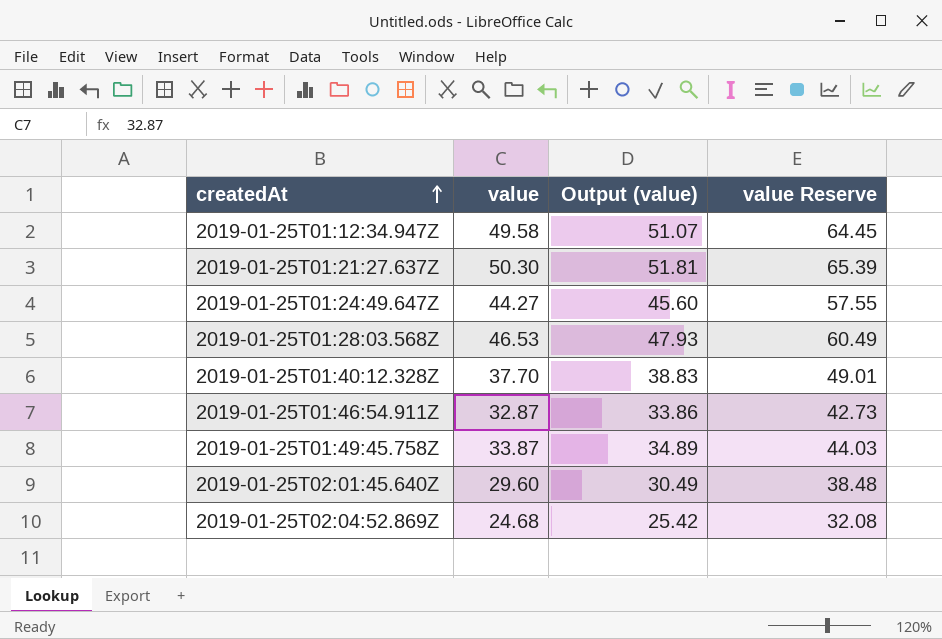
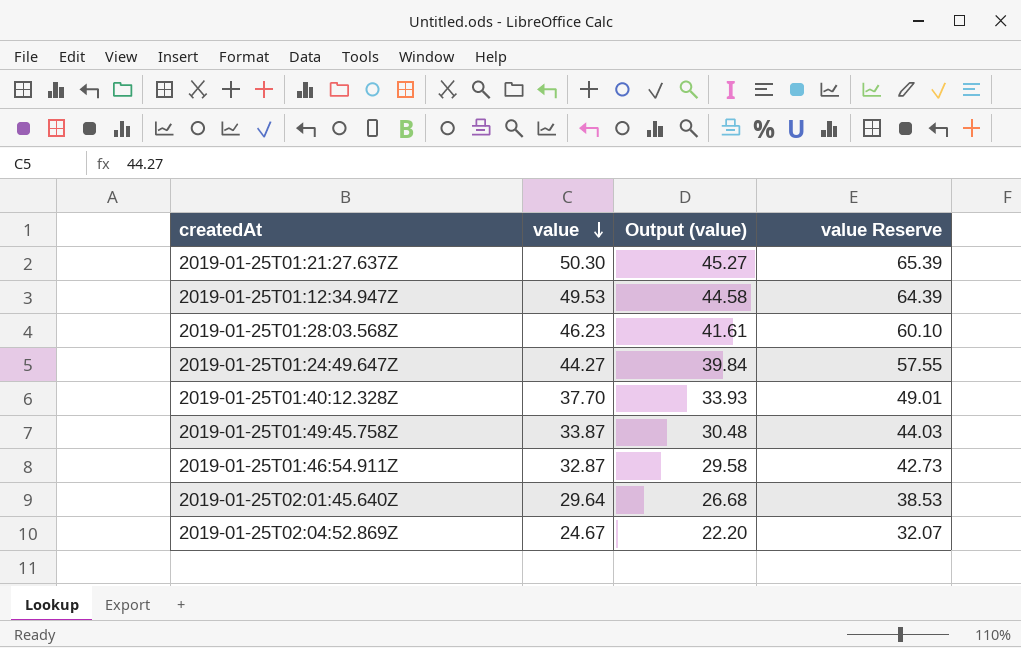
row order: createdAt ascending -> value descending
column Output (value) | formula: [value] * 1.03 -> [value] * 0.9
2019-01-25T01:12:34.947Z | value: 49.58 -> 49.53
2019-01-25T01:12:34.947Z | value Reserve: 64.45 -> 64.39
2019-01-25T01:28:03.568Z | value: 46.53 -> 46.23
2019-01-25T01:28:03.568Z | value Reserve: 60.49 -> 60.10
2019-01-25T02:01:45.640Z | value: 29.60 -> 29.64
2019-01-25T02:01:45.640Z | value Reserve: 38.48 -> 38.53
2019-01-25T02:04:52.869Z | value: 24.68 -> 24.67
2019-01-25T02:04:52.869Z | value Reserve: 32.08 -> 32.07

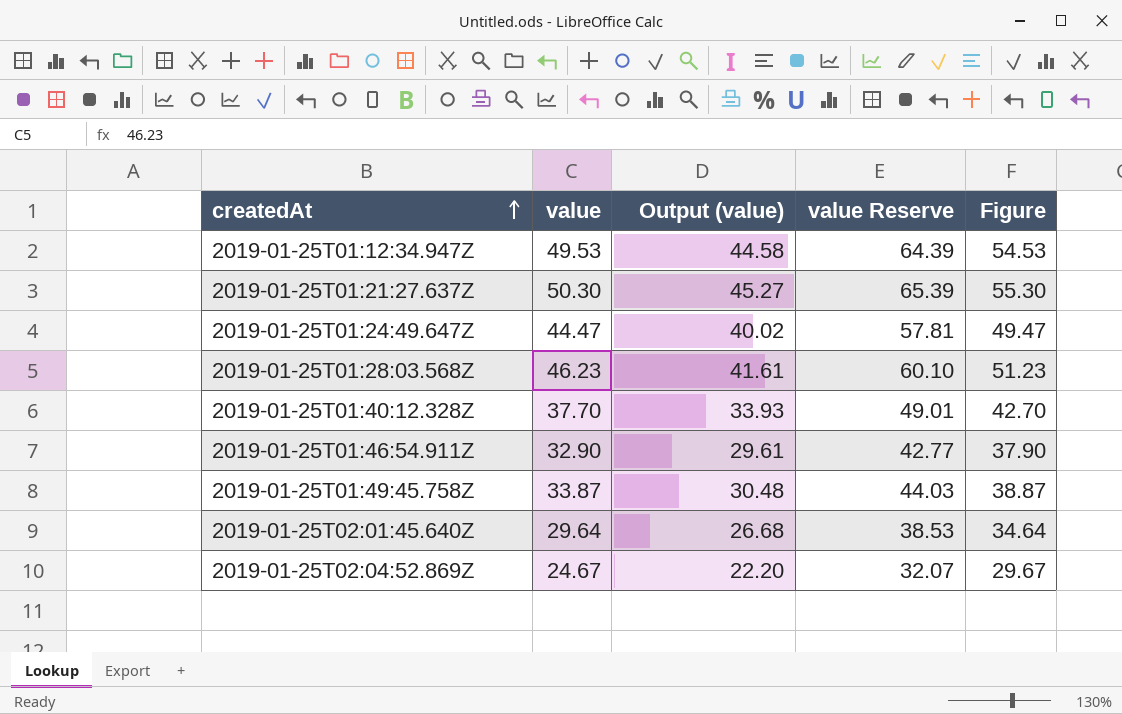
row order: value descending -> createdAt ascending
column Figure | formula: none -> [value] + 5
2019-01-25T01:24:49.647Z | value: 44.27 -> 44.47
2019-01-25T01:24:49.647Z | Output (value): 39.84 -> 40.02
2019-01-25T01:24:49.647Z | value Reserve: 57.55 -> 57.81
2019-01-25T01:46:54.911Z | value: 32.87 -> 32.90
2019-01-25T01:46:54.911Z | Output (value): 29.58 -> 29.61
2019-01-25T01:46:54.911Z | value Reserve: 42.73 -> 42.77

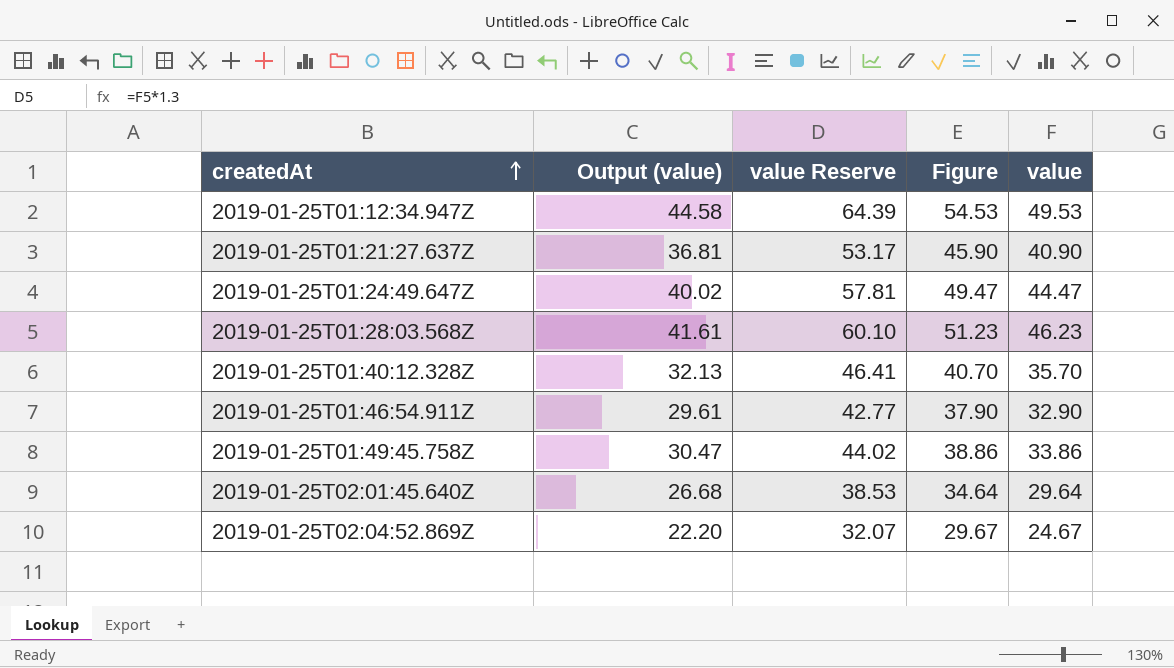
column value | position: 2 -> 5
2019-01-25T01:21:27.637Z | Output (value): 45.27 -> 36.81
2019-01-25T01:21:27.637Z | value Reserve: 65.39 -> 53.17
2019-01-25T01:21:27.637Z | Figure: 55.30 -> 45.90
2019-01-25T01:21:27.637Z | value: 50.30 -> 40.90
2019-01-25T01:40:12.328Z | Output (value): 33.93 -> 32.13
2019-01-25T01:40:12.328Z | value Reserve: 49.01 -> 46.41
2019-01-25T01:40:12.328Z | Figure: 42.70 -> 40.70
2019-01-25T01:40:12.328Z | value: 37.70 -> 35.70
2019-01-25T01:49:45.758Z | Output (value): 30.48 -> 30.47
2019-01-25T01:49:45.758Z | value Reserve: 44.03 -> 44.02
2019-01-25T01:49:45.758Z | Figure: 38.87 -> 38.86
2019-01-25T01:49:45.758Z | value: 33.87 -> 33.86

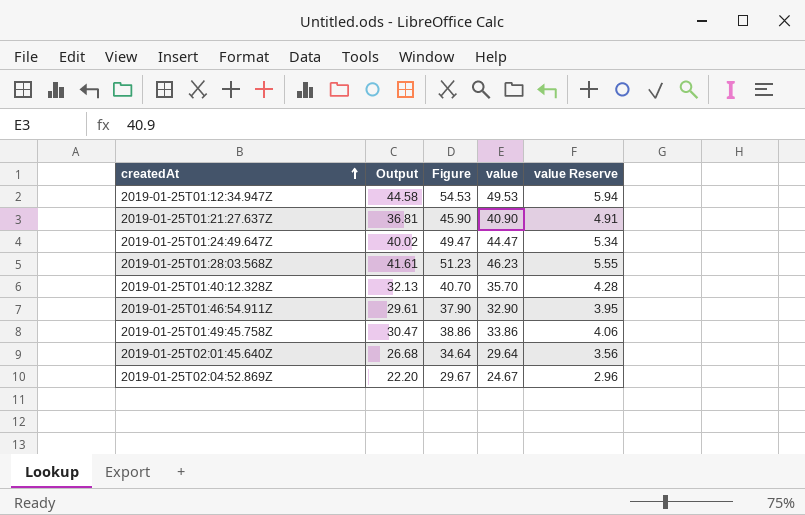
column name: Output (value) -> Output
column value Reserve | formula: [value] * 1.3 -> [value] * 0.12
column value Reserve | position: 3 -> 5

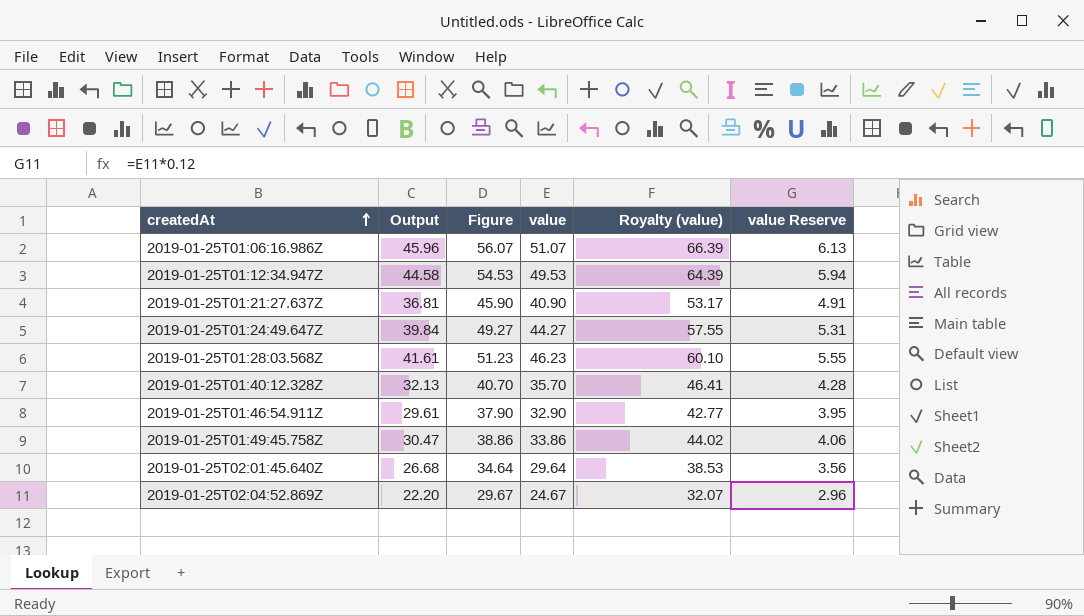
column Royalty (value) | formula: none -> [value] * 1.3
row 2019-01-25T01:06:16.986Z: none -> 45.96 | 56.07 | 51.07 | 66.39 | 6.13
2019-01-25T01:24:49.647Z | Output: 40.02 -> 39.84
2019-01-25T01:24:49.647Z | Figure: 49.47 -> 49.27
2019-01-25T01:24:49.647Z | value: 44.47 -> 44.27
2019-01-25T01:24:49.647Z | value Reserve: 5.34 -> 5.31

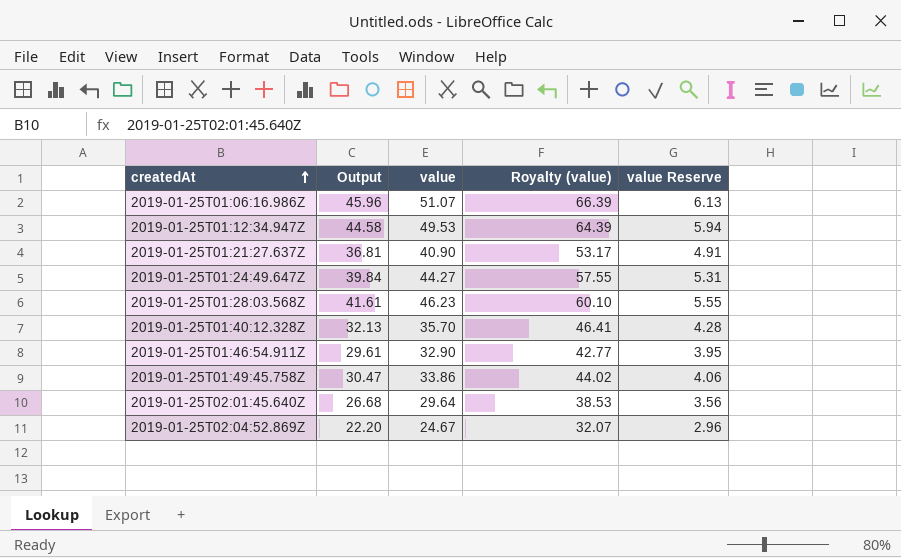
column Figure | formula: [value] + 5 -> none

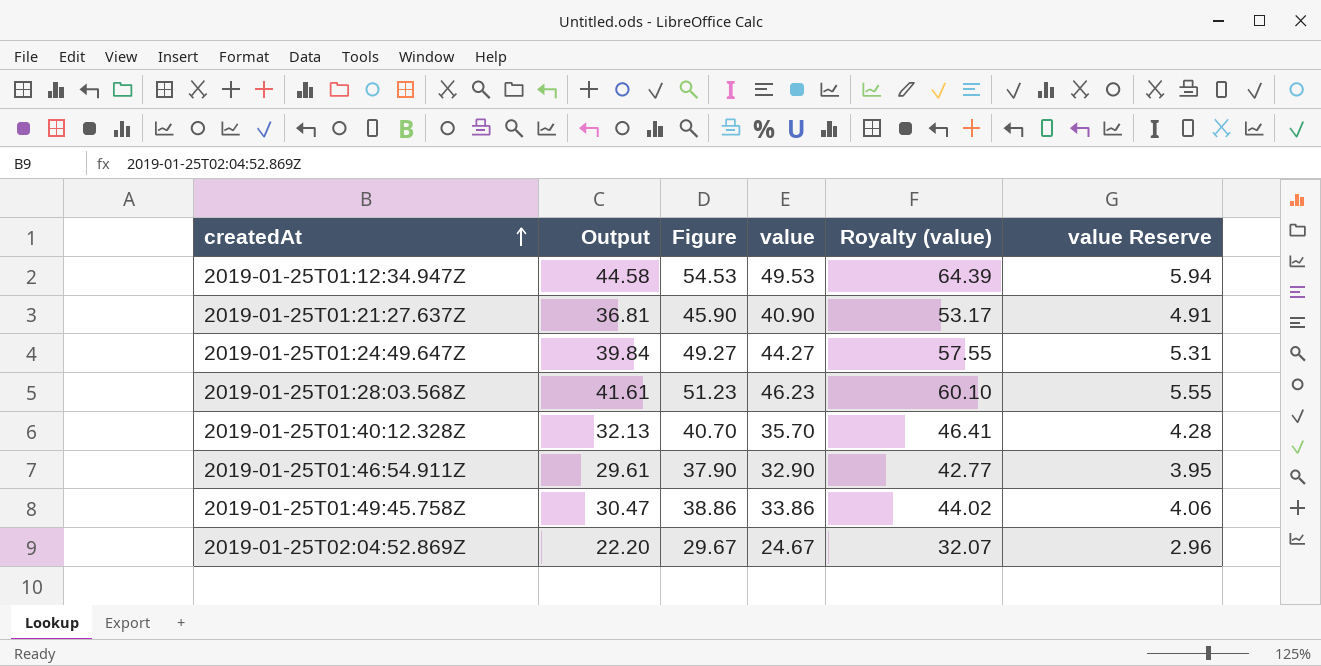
column Figure | formula: none -> [value] + 5
row 2019-01-25T01:06:16.986Z: 45.96 | 51.07 | 66.39 | 6.13 -> none
row 2019-01-25T02:01:45.640Z: 26.68 | 29.64 | 38.53 | 3.56 -> none

